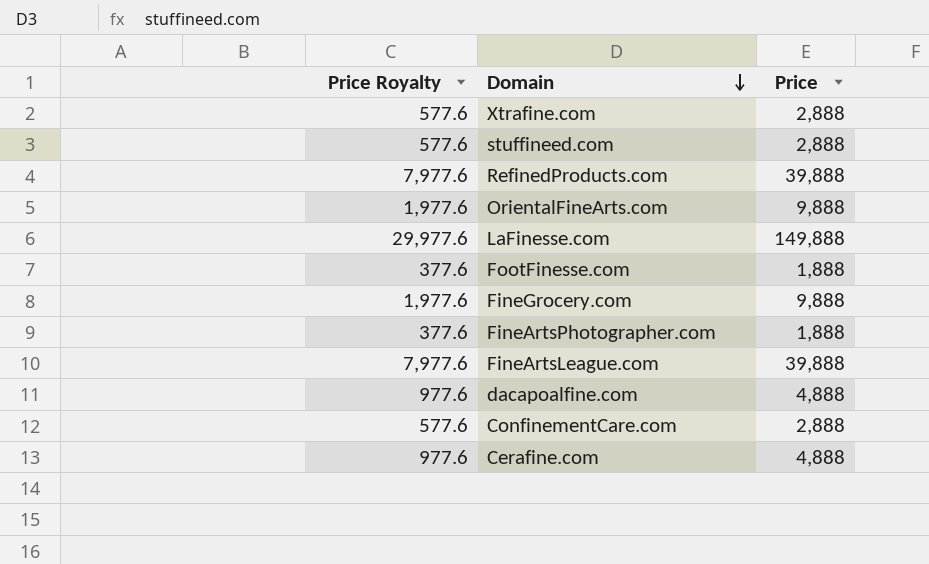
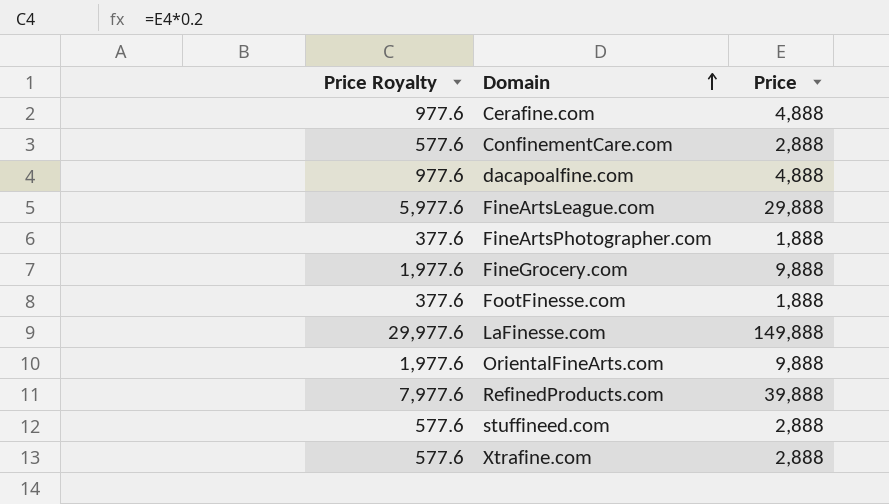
row order: Domain descending -> Domain ascending
FineArtsLeague.com | Price Royalty: 7,977.6 -> 5,977.6
FineArtsLeague.com | Price: 39,888 -> 29,888

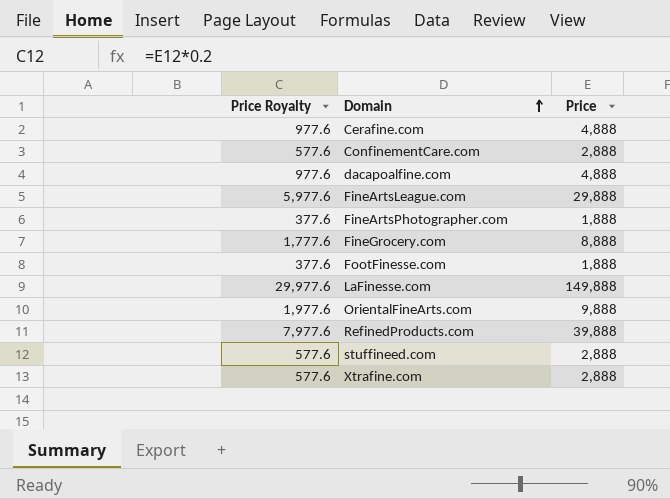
FineGrocery.com | Price Royalty: 1,977.6 -> 1,777.6
FineGrocery.com | Price: 9,888 -> 8,888

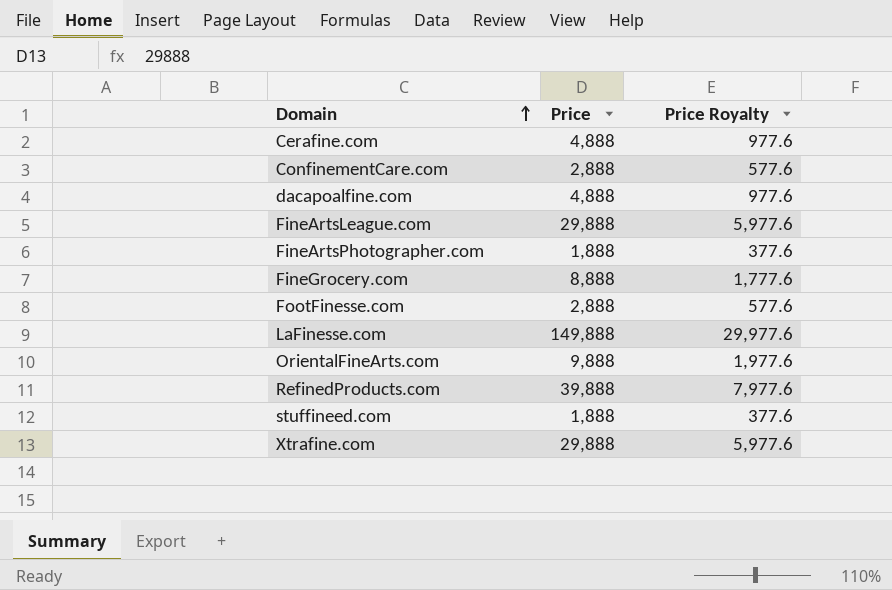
column Price Royalty | position: 1 -> 3
FootFinesse.com | Price: 1,888 -> 2,888
FootFinesse.com | Price Royalty: 377.6 -> 577.6
stuffineed.com | Price: 2,888 -> 1,888
stuffineed.com | Price Royalty: 577.6 -> 377.6
Xtrafine.com | Price: 2,888 -> 29,888
Xtrafine.com | Price Royalty: 577.6 -> 5,977.6

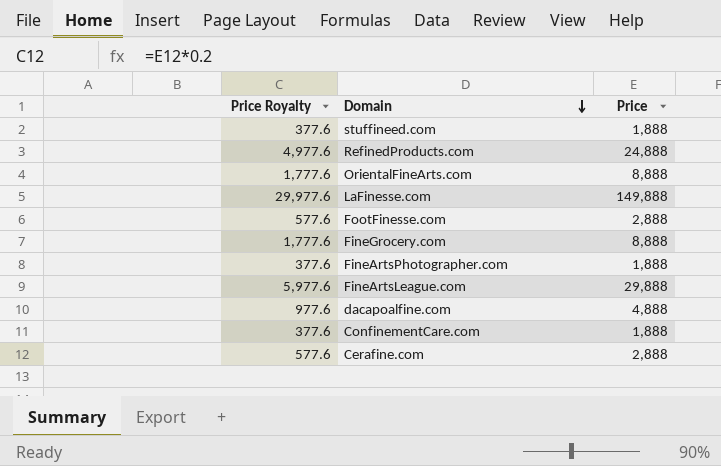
row order: Domain ascending -> Domain descending
column Price Royalty | position: 3 -> 1
row Xtrafine.com: 29,888 | 5,977.6 -> none
RefinedProducts.com | Price Royalty: 7,977.6 -> 4,977.6
RefinedProducts.com | Price: 39,888 -> 24,888
OrientalFineArts.com | Price Royalty: 1,977.6 -> 1,777.6
OrientalFineArts.com | Price: 9,888 -> 8,888
ConfinementCare.com | Price Royalty: 577.6 -> 377.6
ConfinementCare.com | Price: 2,888 -> 1,888
Cerafine.com | Price Royalty: 977.6 -> 577.6
Cerafine.com | Price: 4,888 -> 2,888

